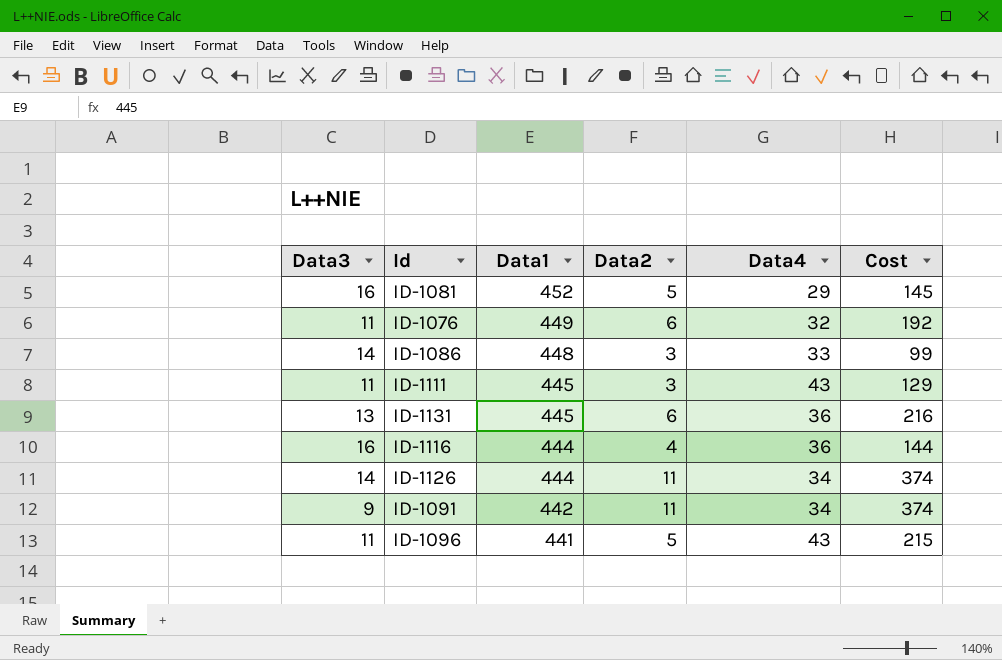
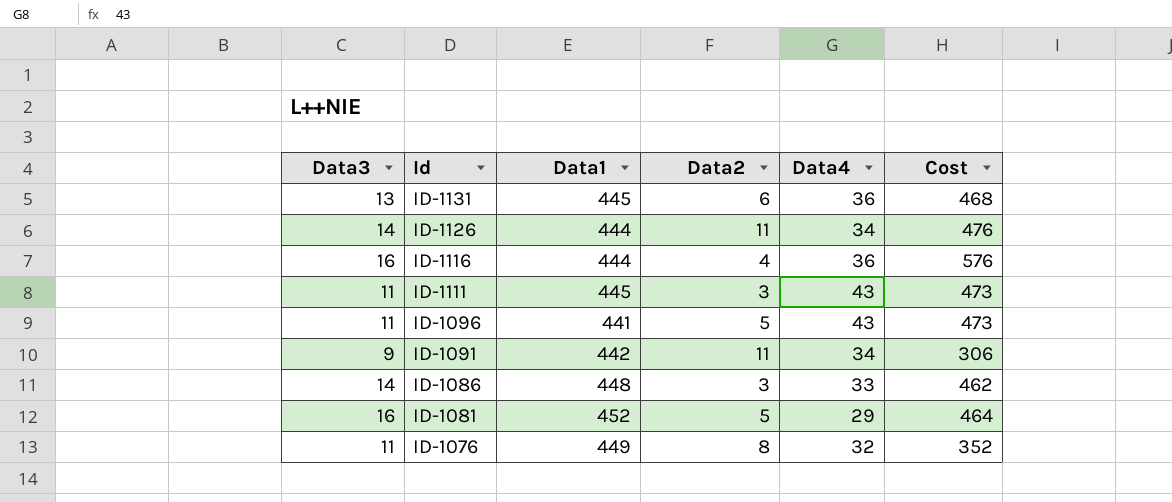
row order: Data1 descending -> Id descending
column Cost | formula: [Data2] * [Data4] -> [Data3] * [Data4]
ID-1076 | Data2: 6 -> 8

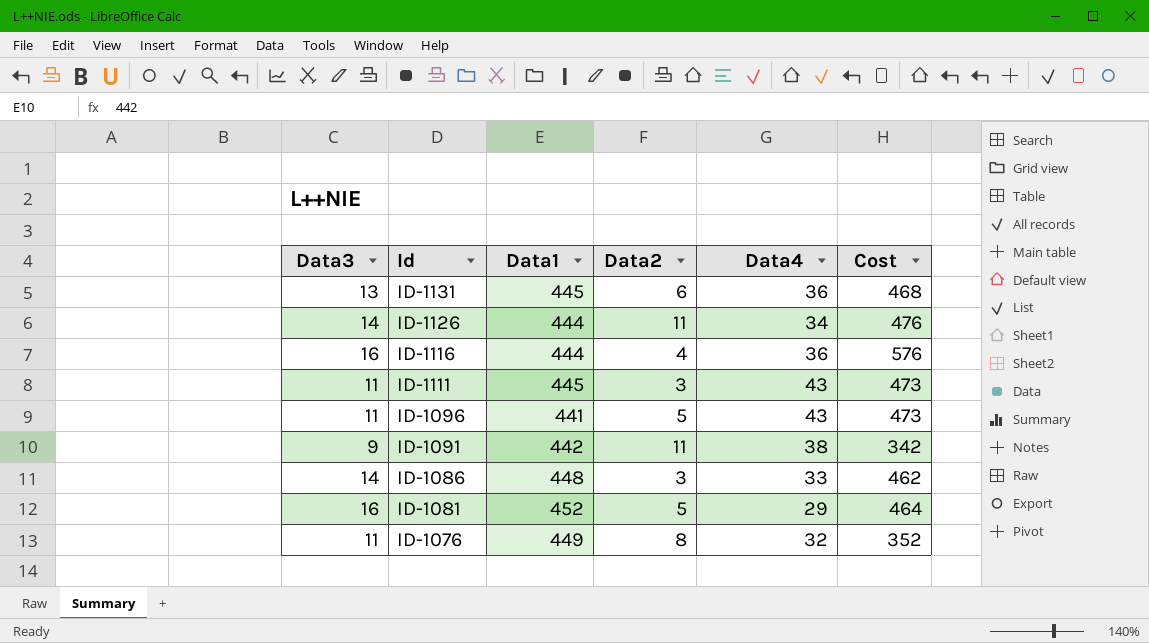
ID-1091 | Data4: 34 -> 38
ID-1091 | Cost: 306 -> 342

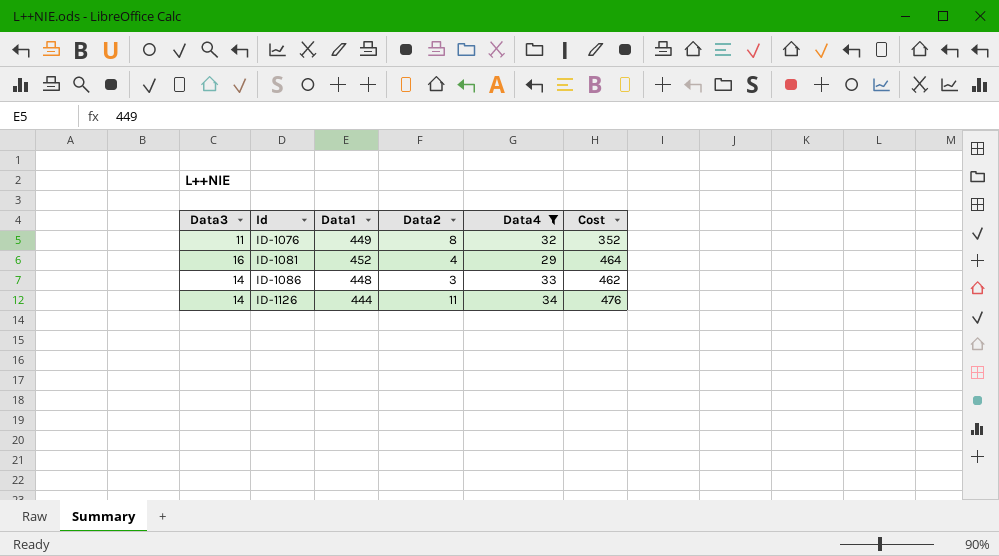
filter: none -> Data4 <= 34
row order: Id descending -> Id ascending
ID-1081 | Data2: 5 -> 4

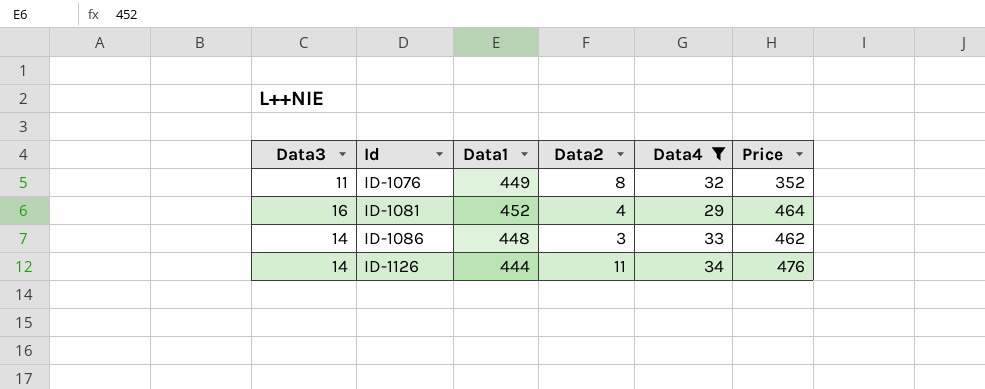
column name: Cost -> Price

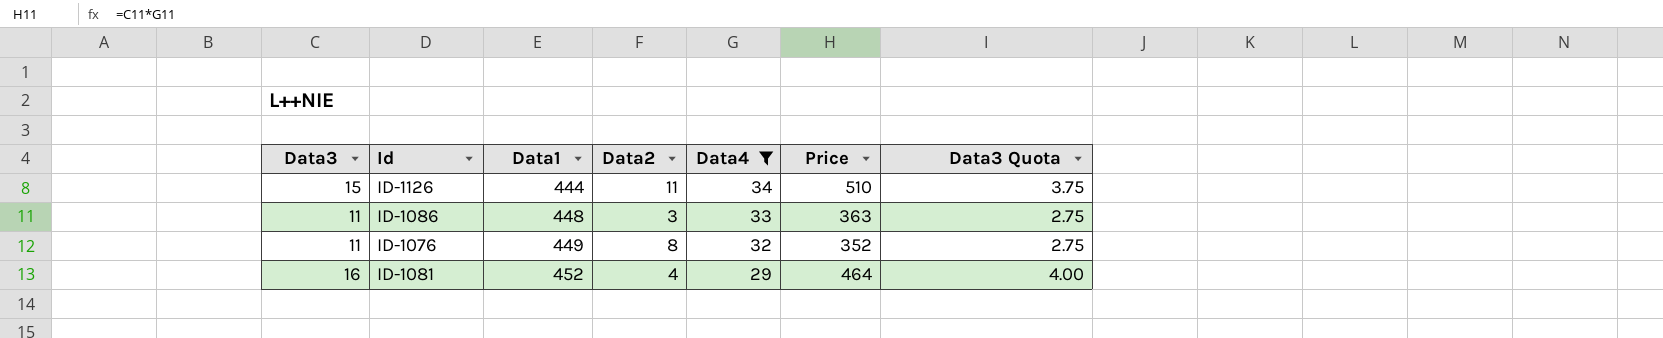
row order: Id ascending -> Data1 ascending
column Data3 Quota | formula: none -> [Data3] * 0.25
ID-1126 | Data3: 14 -> 15
ID-1126 | Price: 476 -> 510
ID-1086 | Data3: 14 -> 11
ID-1086 | Price: 462 -> 363

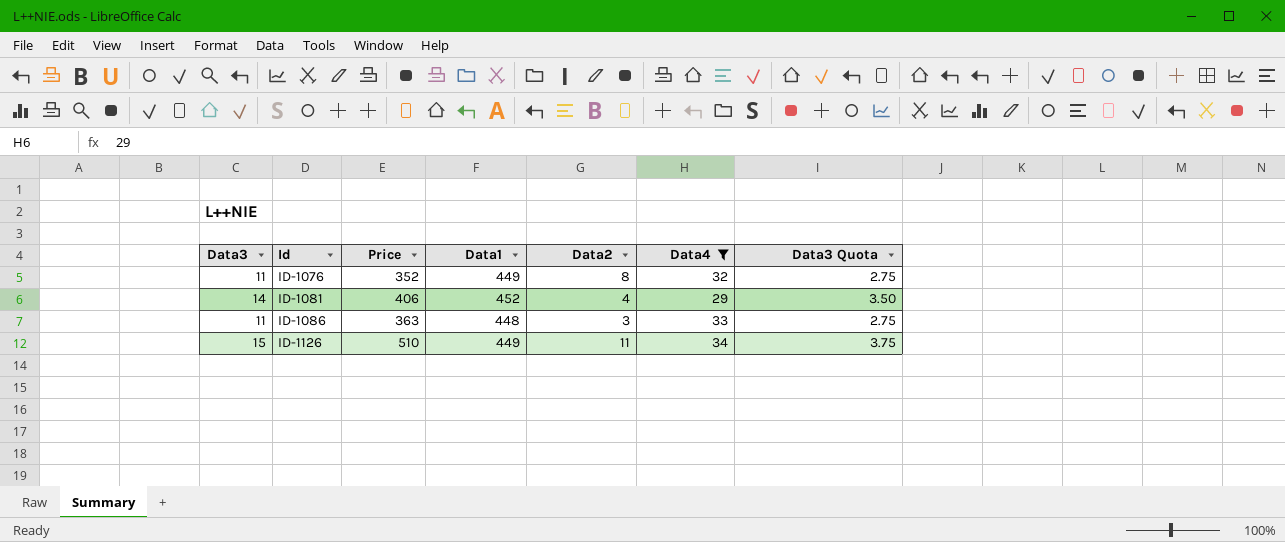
row order: Data1 ascending -> Id ascending
column Price | position: 6 -> 3
ID-1081 | Data3: 16 -> 14
ID-1081 | Price: 464 -> 406
ID-1081 | Data3 Quota: 4.00 -> 3.50
ID-1126 | Data1: 444 -> 449

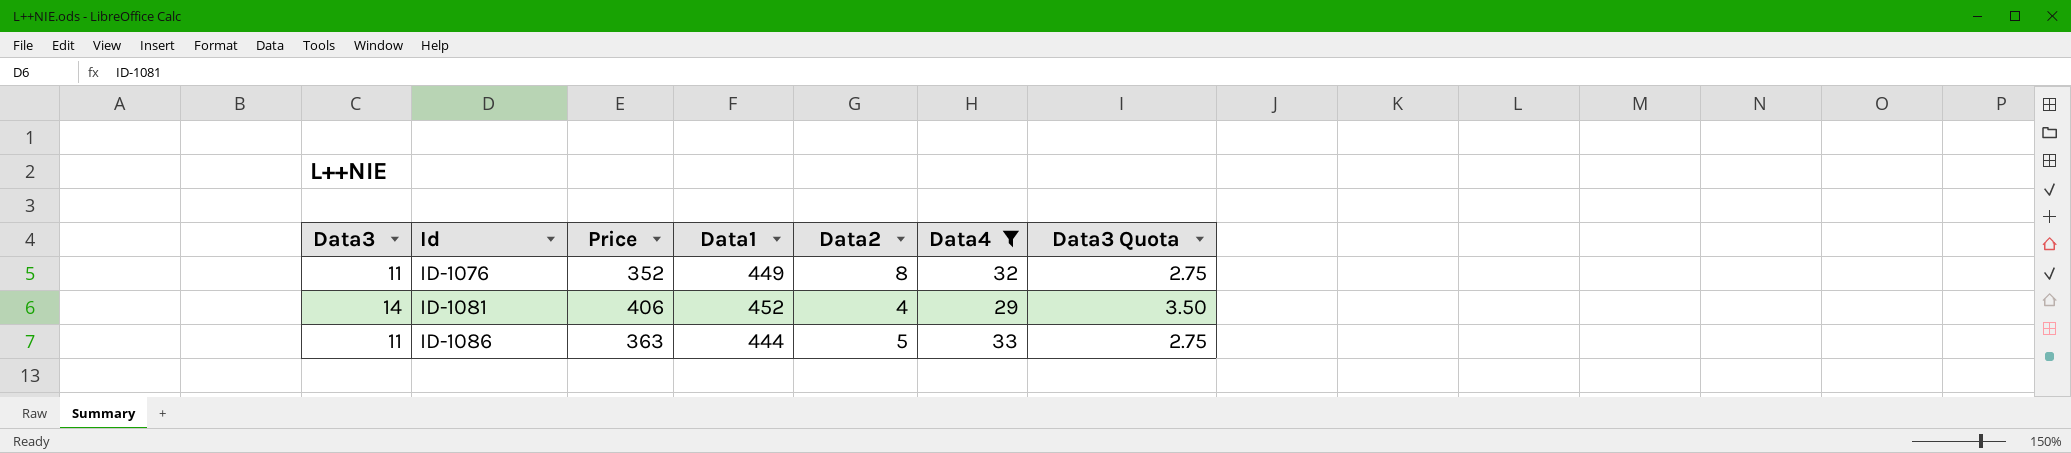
row ID-1126: 15 | 510 | 449 | 11 | 34 | 3.75 -> none
ID-1086 | Data1: 448 -> 444
ID-1086 | Data2: 3 -> 5

